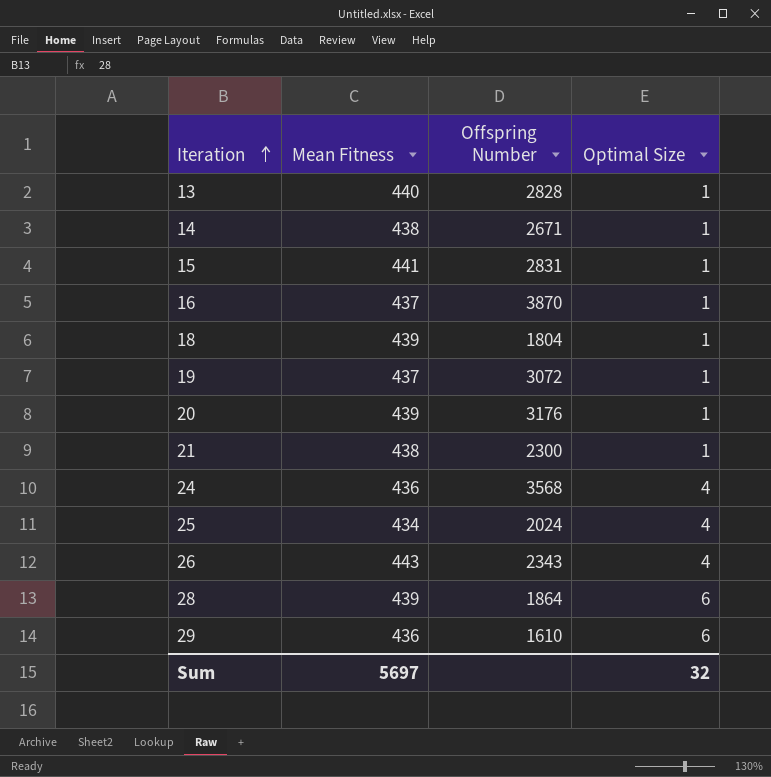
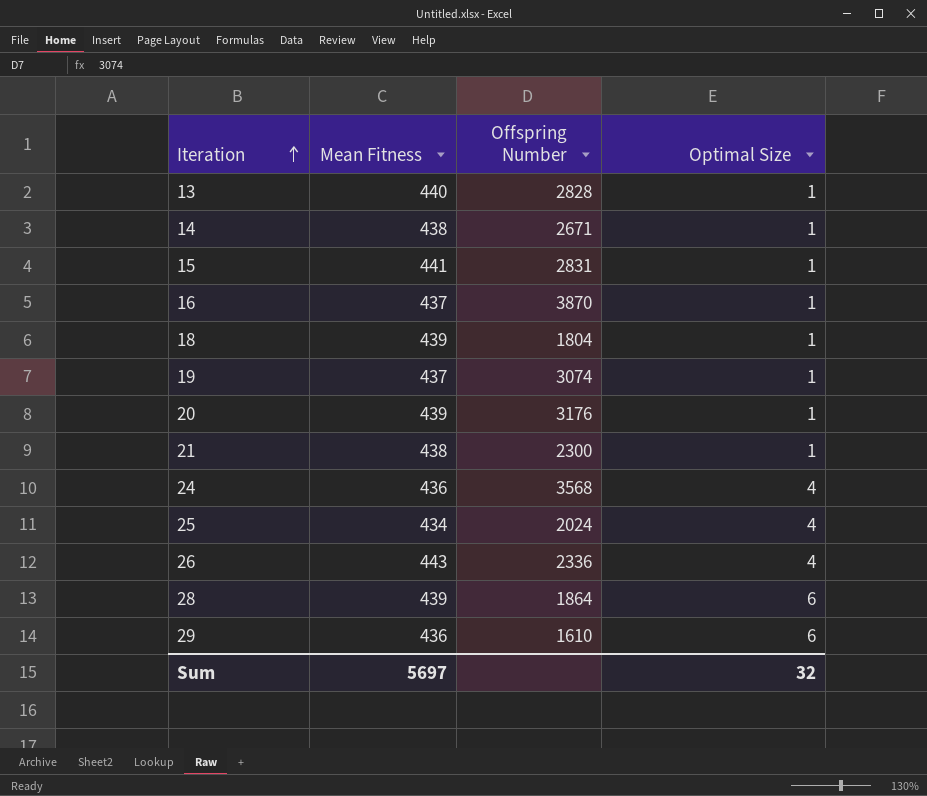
19 | Offspring Number: 3072 -> 3074
26 | Offspring Number: 2343 -> 2336

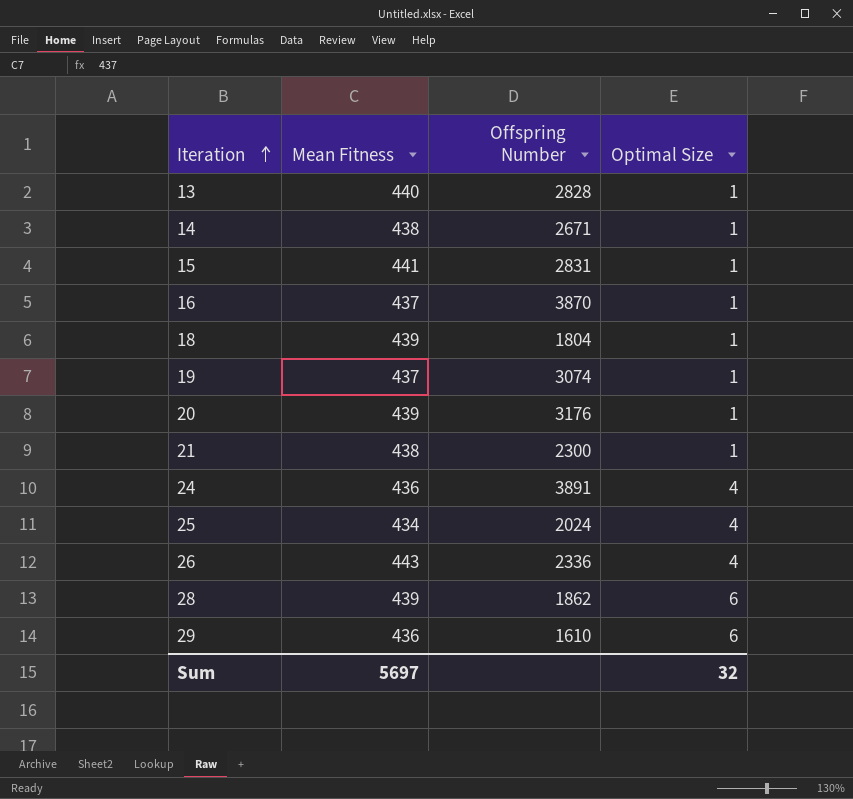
24 | Offspring Number: 3568 -> 3891
28 | Offspring Number: 1864 -> 1862

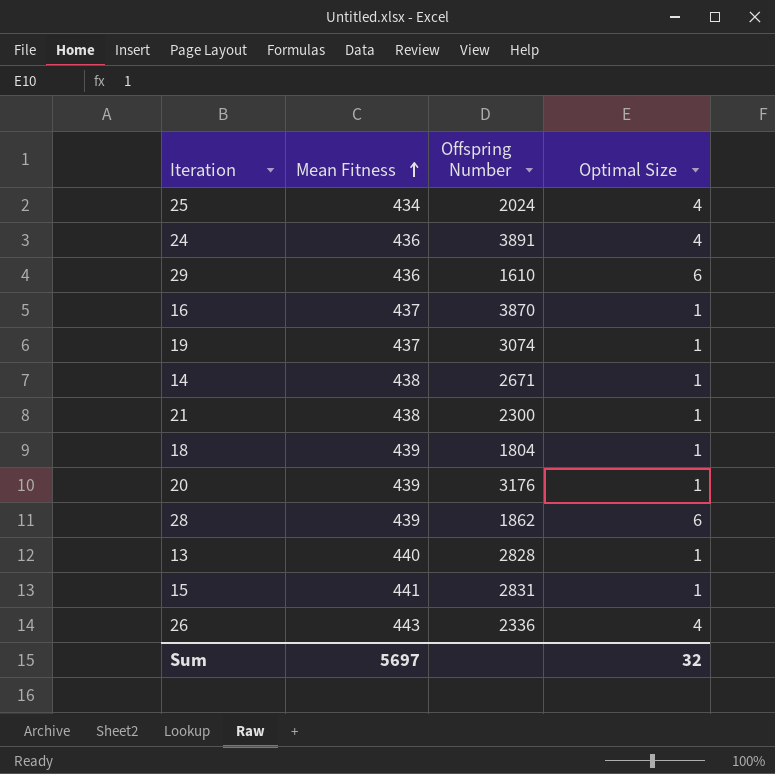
row order: Iteration ascending -> Mean Fitness ascending

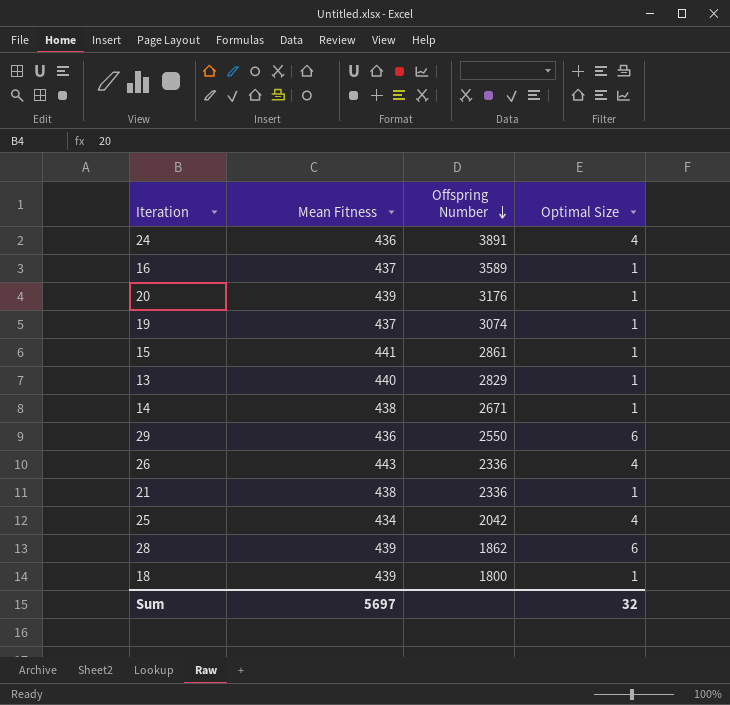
row order: Mean Fitness ascending -> Offspring Number descending
16 | Offspring Number: 3870 -> 3589
15 | Offspring Number: 2831 -> 2861
13 | Offspring Number: 2828 -> 2829
29 | Offspring Number: 1610 -> 2550
21 | Offspring Number: 2300 -> 2336
25 | Offspring Number: 2024 -> 2042
18 | Offspring Number: 1804 -> 1800

